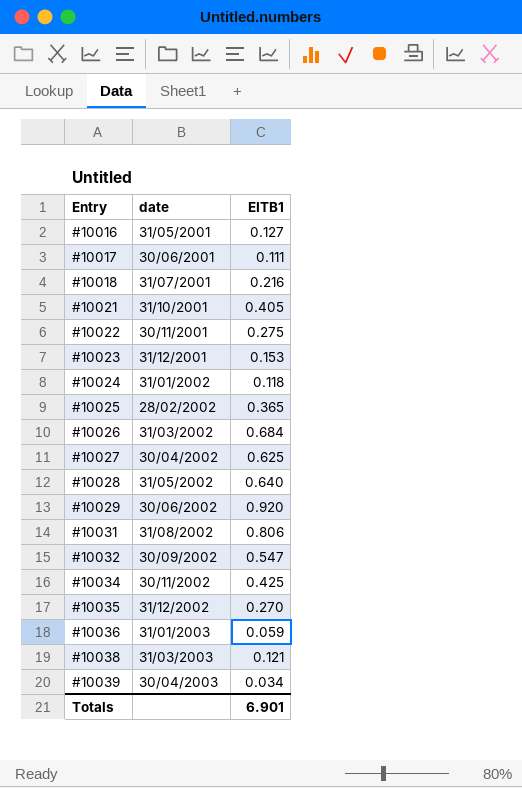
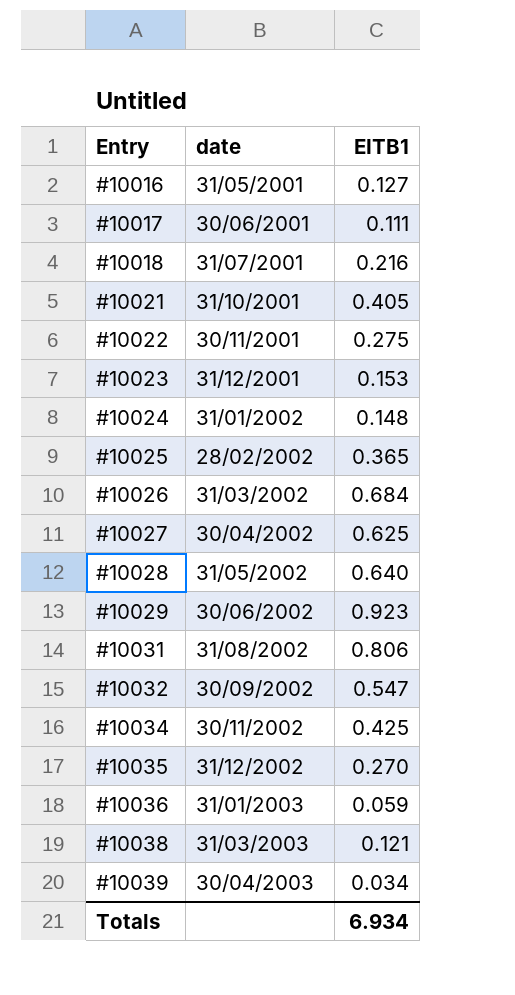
#10024 | EITB1: 0.118 -> 0.148
#10029 | EITB1: 0.920 -> 0.923
Totals | EITB1: 6.901 -> 6.934

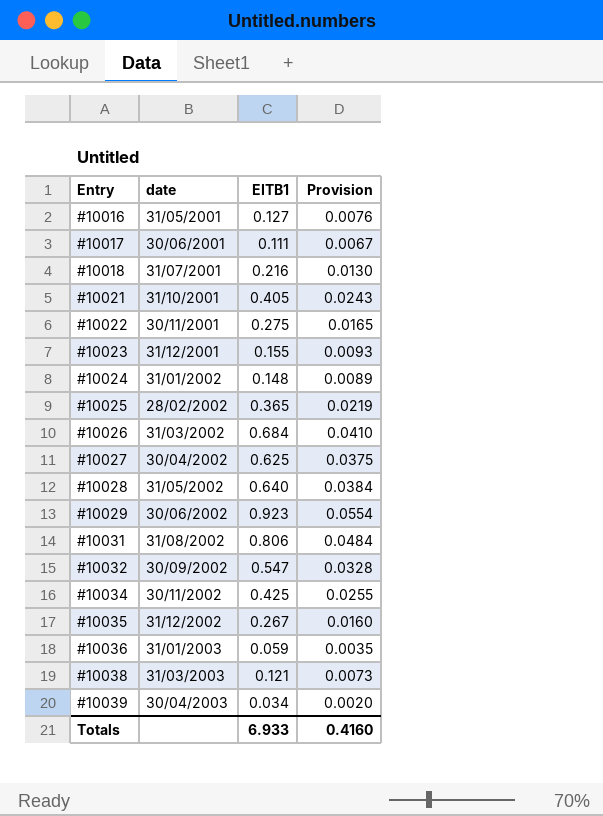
column Provision | formula: none -> [EITB1] * 0.06
#10023 | EITB1: 0.153 -> 0.155
#10035 | EITB1: 0.270 -> 0.267
Totals | EITB1: 6.934 -> 6.933

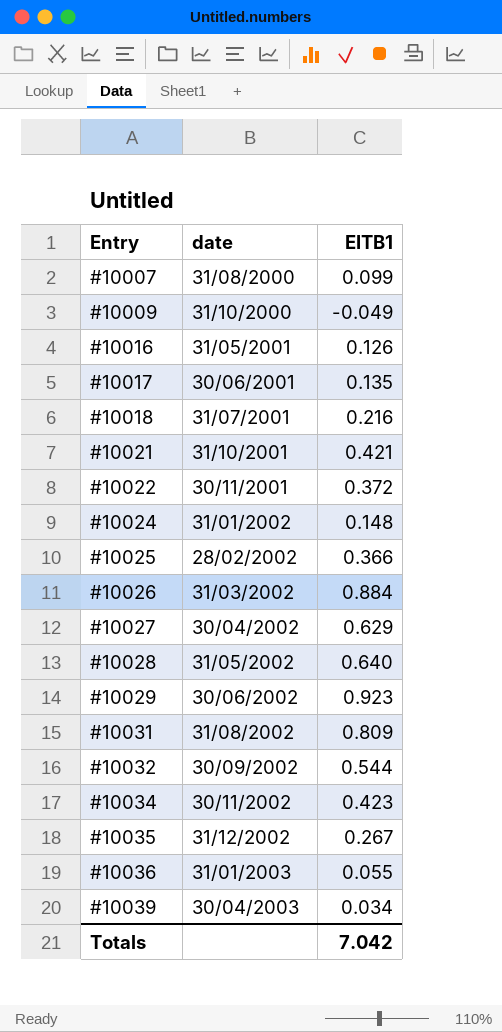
column Provision | formula: [EITB1] * 0.06 -> none
row #10023: 31/12/2001 | 0.155 | 0.0093 -> none
row #10038: 31/03/2003 | 0.121 | 0.0073 -> none
row #10007: none -> 31/08/2000 | 0.099
row #10009: none -> 31/10/2000 | -0.049
#10016 | EITB1: 0.127 -> 0.126
#10017 | EITB1: 0.111 -> 0.135
#10021 | EITB1: 0.405 -> 0.421
#10022 | EITB1: 0.275 -> 0.372
#10025 | EITB1: 0.365 -> 0.366
#10026 | EITB1: 0.684 -> 0.884
#10027 | EITB1: 0.625 -> 0.629
#10031 | EITB1: 0.806 -> 0.809
#10032 | EITB1: 0.547 -> 0.544
#10034 | EITB1: 0.425 -> 0.423
#10036 | EITB1: 0.059 -> 0.055
Totals | EITB1: 6.933 -> 7.042

